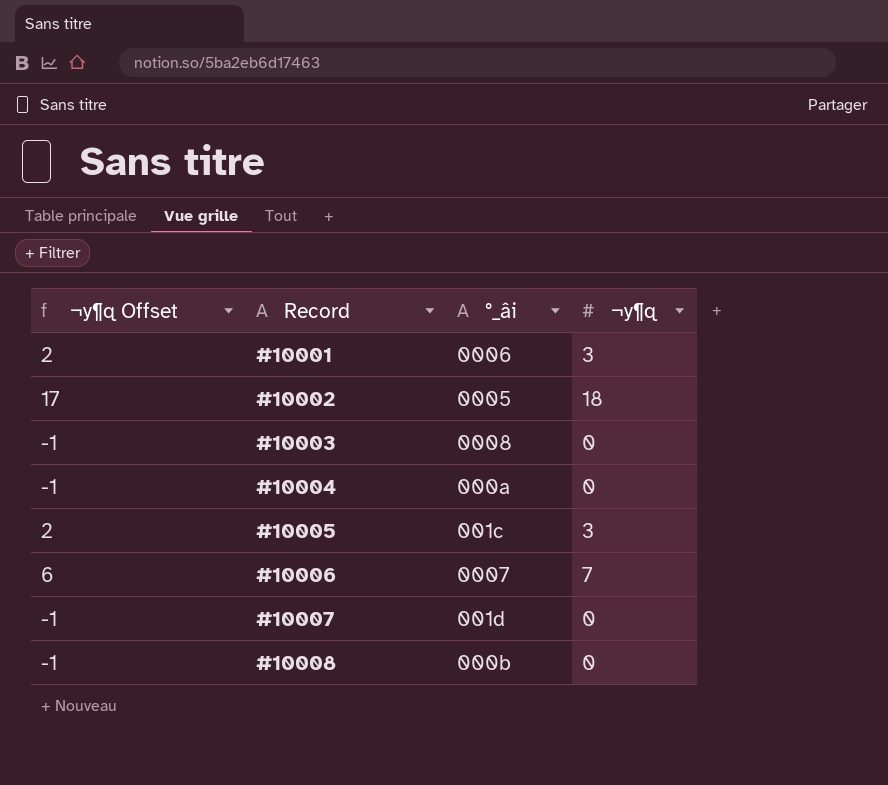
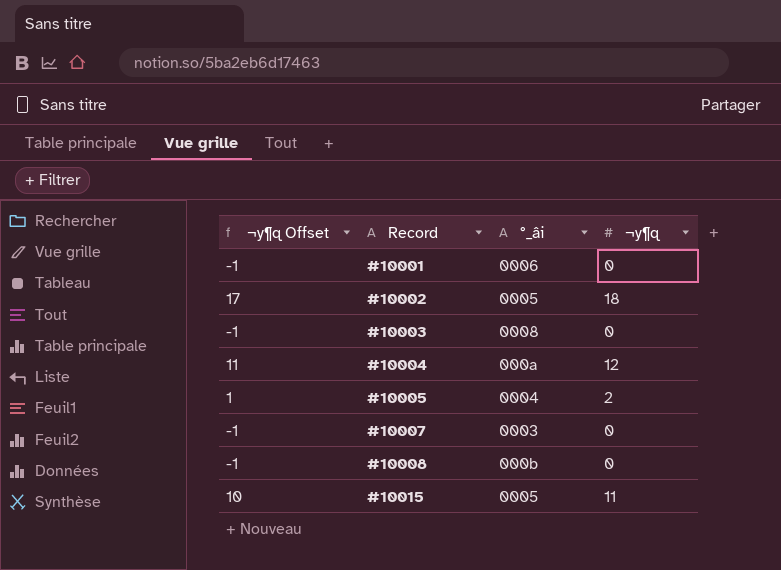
row #10006: 6 | 0007 | 7 -> none
#10001 | ¬y¶q Offset: 2 -> -1
#10001 | ¬y¶q: 3 -> 0
#10004 | ¬y¶q Offset: -1 -> 11
#10004 | ¬y¶q: 0 -> 12
#10005 | ¬y¶q Offset: 2 -> 1
#10005 | °_âi: 001c -> 0004
#10005 | ¬y¶q: 3 -> 2
#10007 | °_âi: 001d -> 0003
row #10015: none -> 10 | 0005 | 11

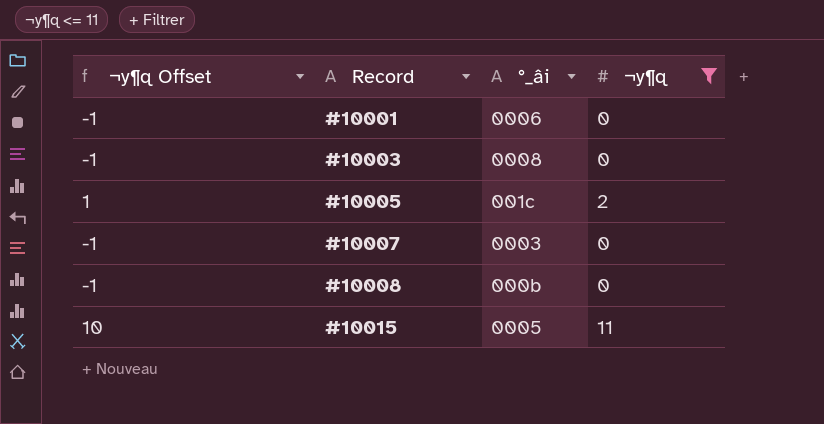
filter: none -> ¬y¶q <= 11
#10005 | °_âi: 0004 -> 001c

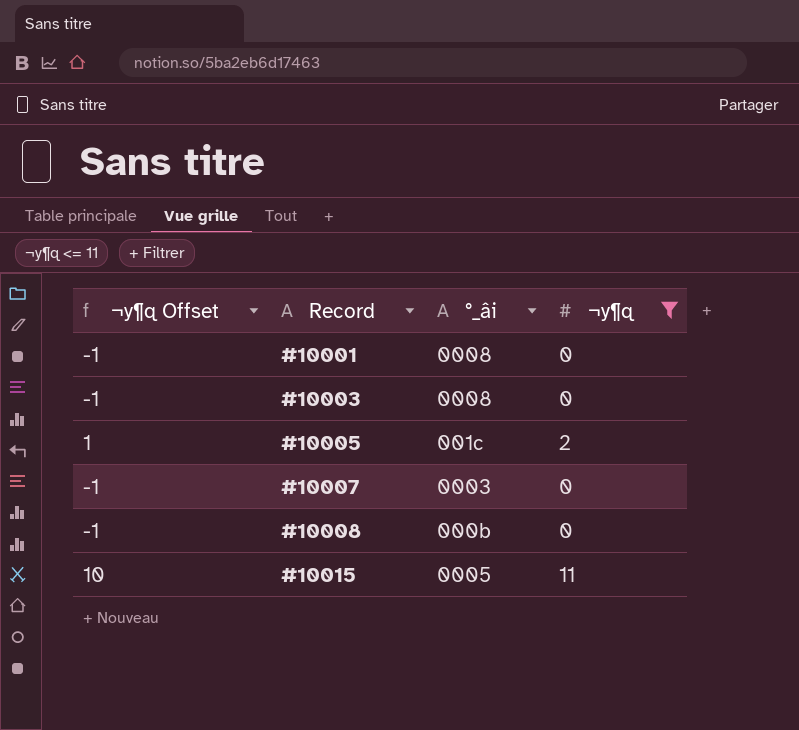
#10001 | °_âi: 0006 -> 0008

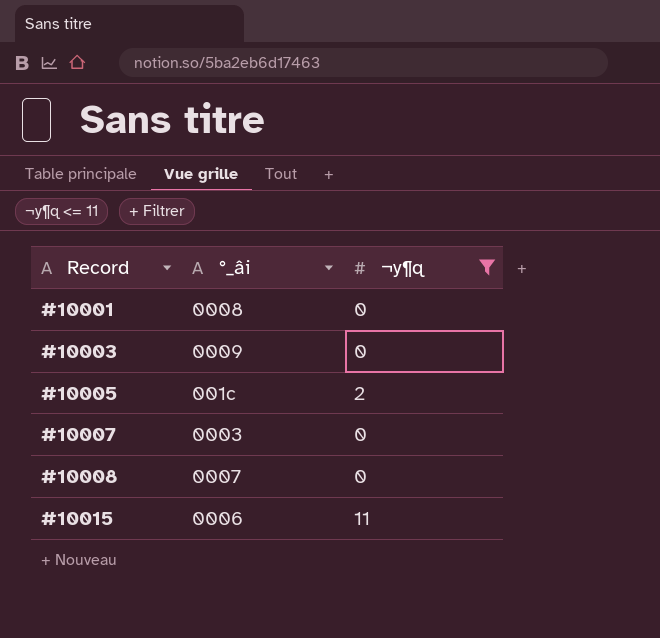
column ¬y¶q Offset | formula: [¬y¶q] - 1 -> none
#10003 | °_âi: 0008 -> 0009
#10008 | °_âi: 000b -> 0007
#10015 | °_âi: 0005 -> 0006

